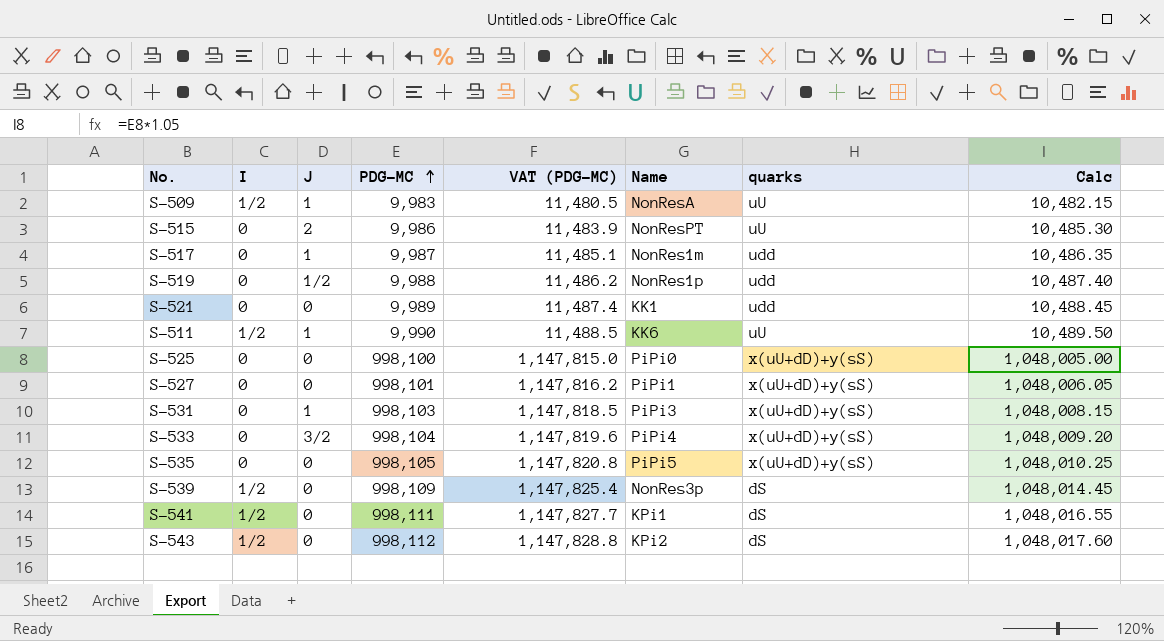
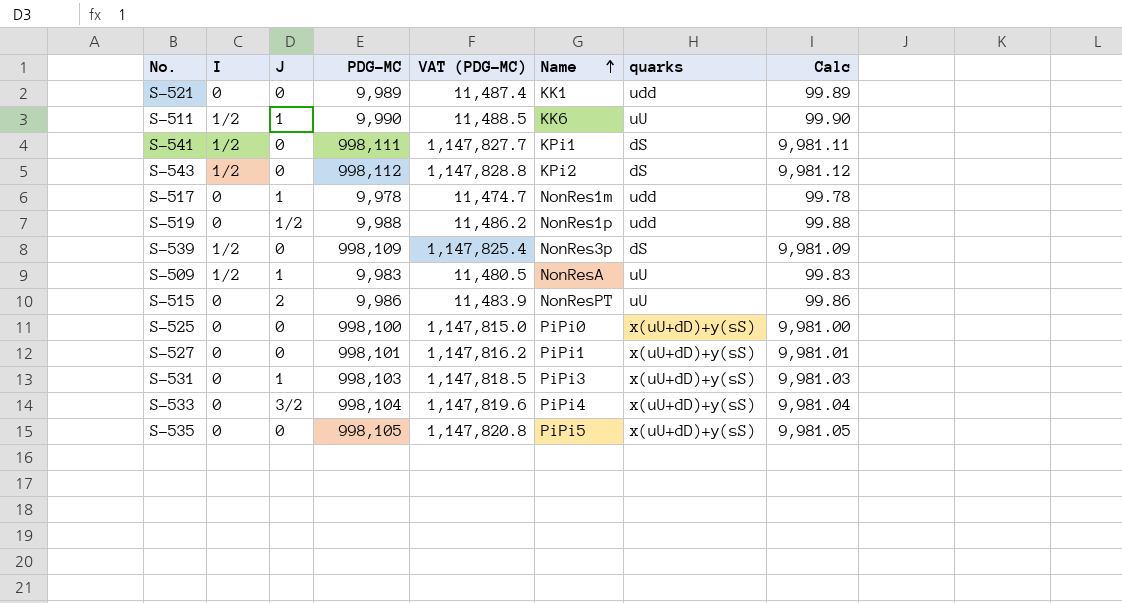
row order: PDG-MC ascending -> Name ascending
column Calc | formula: [PDG-MC] * 1.05 -> [PDG-MC] * 0.01
S-517 | PDG-MC: 9,987 -> 9,978
S-517 | VAT (PDG-MC): 11,485.1 -> 11,474.7

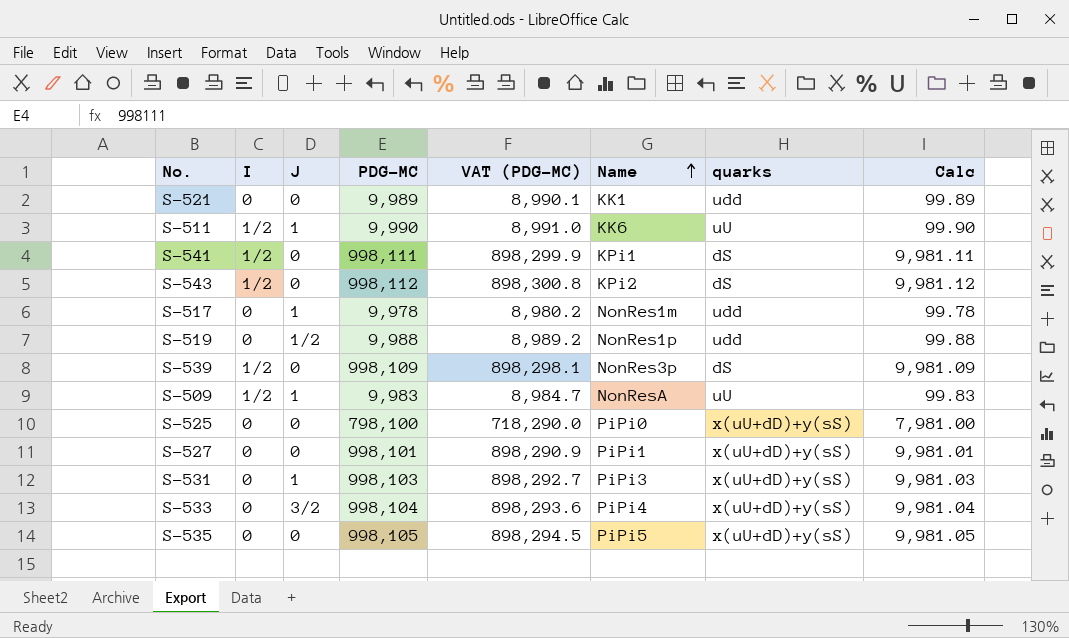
column VAT (PDG-MC) | formula: [PDG-MC] * 1.15 -> [PDG-MC] * 0.9
row S-515: 0 | 2 | 9,986 | 11,483.9 | NonResPT | uU | 99.86 -> none
S-525 | PDG-MC: 998,100 -> 798,100
S-525 | Calc: 9,981.00 -> 7,981.00

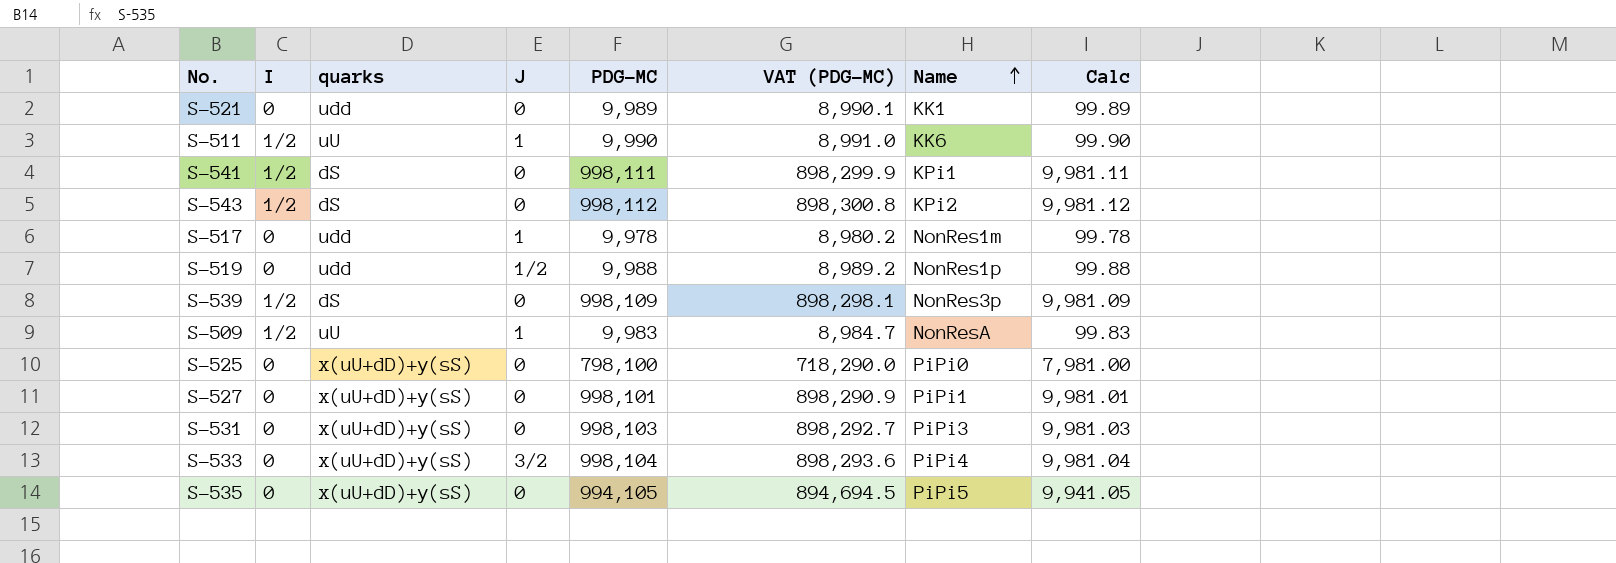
column quarks | position: 7 -> 3
S-531 | J: 1 -> 0
S-535 | PDG-MC: 998,105 -> 994,105
S-535 | VAT (PDG-MC): 898,294.5 -> 894,694.5
S-535 | Calc: 9,981.05 -> 9,941.05

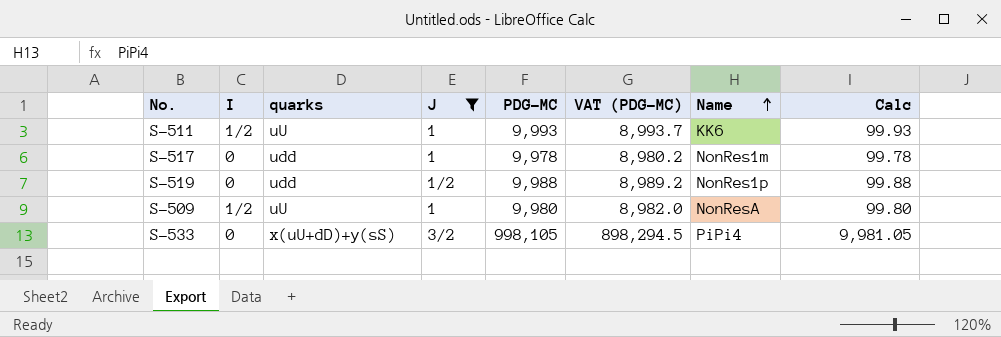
filter: none -> J != 0
S-511 | PDG-MC: 9,990 -> 9,993
S-511 | VAT (PDG-MC): 8,991.0 -> 8,993.7
S-511 | Calc: 99.90 -> 99.93
S-509 | PDG-MC: 9,983 -> 9,980
S-509 | VAT (PDG-MC): 8,984.7 -> 8,982.0
S-509 | Calc: 99.83 -> 99.80
S-533 | PDG-MC: 998,104 -> 998,105
S-533 | VAT (PDG-MC): 898,293.6 -> 898,294.5
S-533 | Calc: 9,981.04 -> 9,981.05

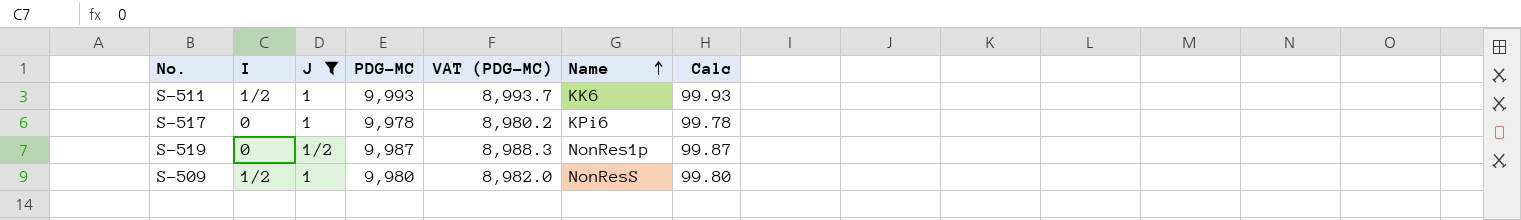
column quarks | position: 3 -> none
row S-533: 0 | x(uU+dD)+y(sS) | 3/2 | 998,105 | 898,294.5 | PiPi4 | 9,981.05 -> none
S-517 | Name: NonRes1m -> KPi6
S-519 | PDG-MC: 9,988 -> 9,987
S-519 | VAT (PDG-MC): 8,989.2 -> 8,988.3
S-519 | Calc: 99.88 -> 99.87
S-509 | Name: NonResA -> NonResS

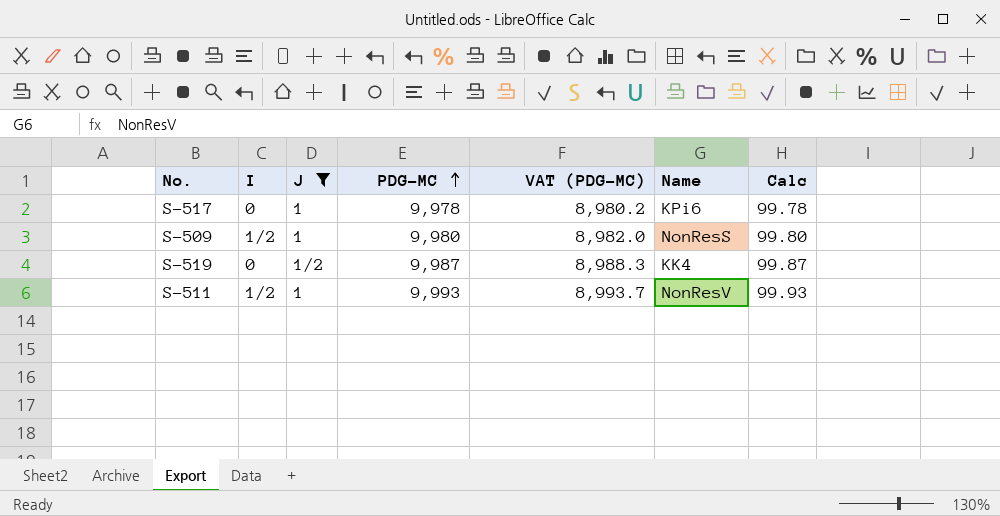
row order: Name ascending -> PDG-MC ascending
S-519 | Name: NonRes1p -> KK4
S-511 | Name: KK6 -> NonResV

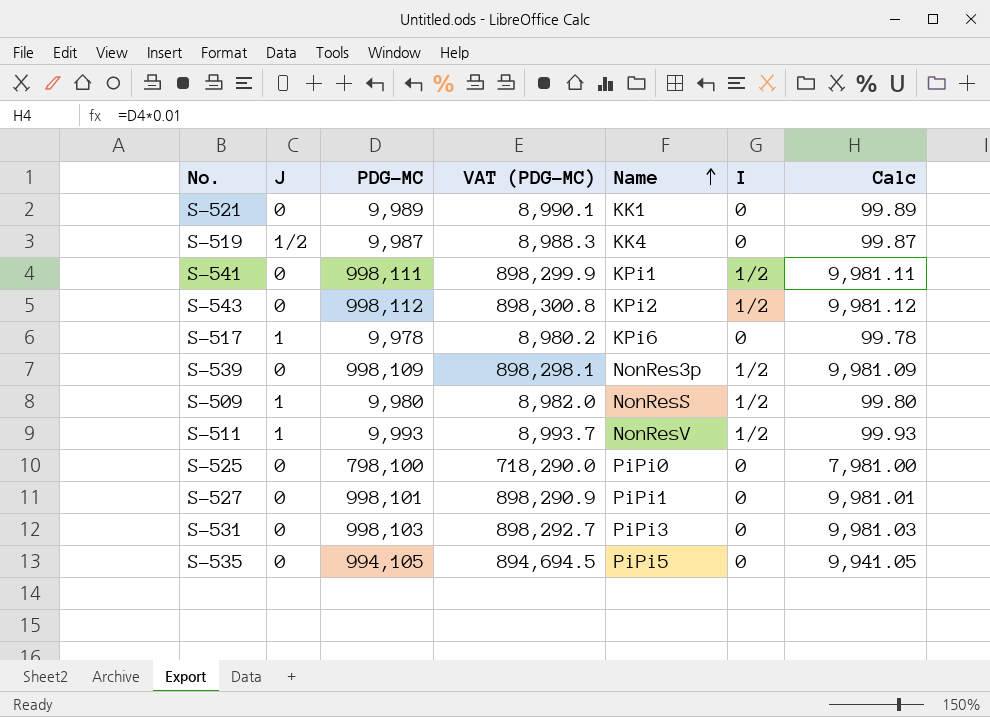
filter: J != 0 -> none
row order: PDG-MC ascending -> Name ascending
column I | position: 2 -> 6

